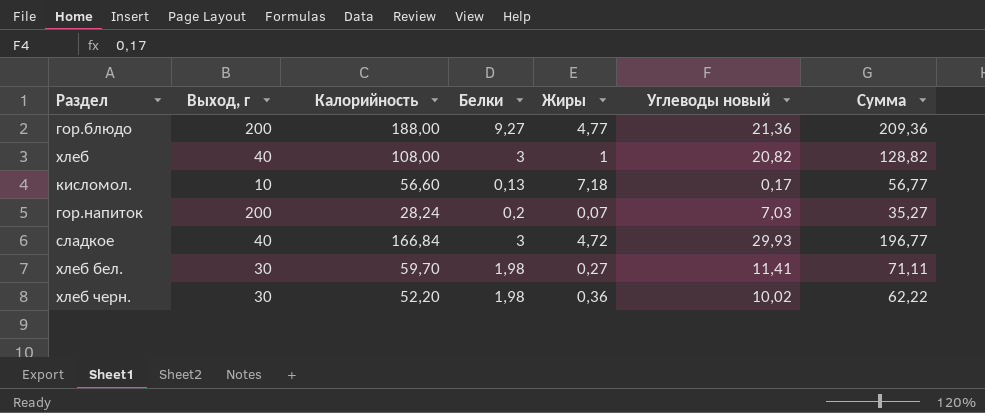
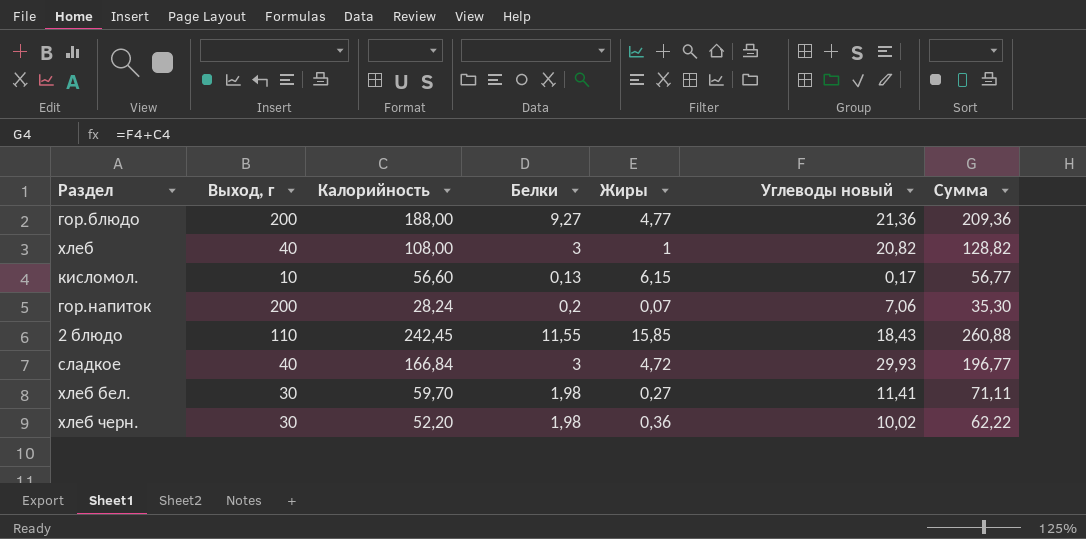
кисломол. | Жиры: 7,18 -> 6,15
гор.напиток | Углеводы новый: 7,03 -> 7,06
гор.напиток | Сумма: 35,27 -> 35,30
row 2 блюдо: none -> 110 | 242,45 | 11,55 | 15,85 | 18,43 | 260,88

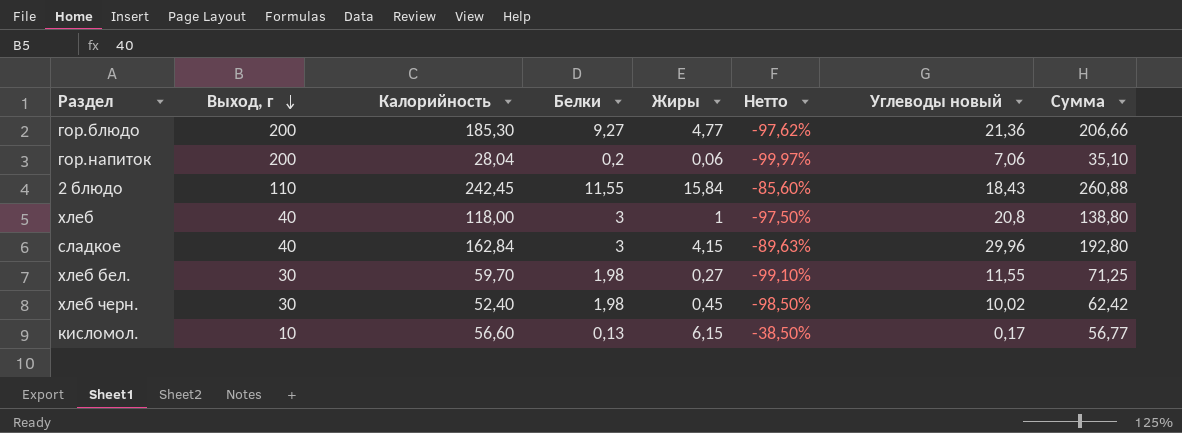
row order: none -> Выход, г descending
column Нетто | formula: none -> ([Жиры] - [Выход, г]) / [Выход, г]
гор.блюдо | Калорийность: 188,00 -> 185,30
гор.блюдо | Сумма: 209,36 -> 206,66
гор.напиток | Калорийность: 28,24 -> 28,04
гор.напиток | Жиры: 0,07 -> 0,06
гор.напиток | Сумма: 35,30 -> 35,10
2 блюдо | Жиры: 15,85 -> 15,84
хлеб | Калорийность: 108,00 -> 118,00
хлеб | Углеводы новый: 20,82 -> 20,8
хлеб | Сумма: 128,82 -> 138,80
сладкое | Калорийность: 166,84 -> 162,84
сладкое | Жиры: 4,72 -> 4,15
сладкое | Углеводы новый: 29,93 -> 29,96
сладкое | Сумма: 196,77 -> 192,80
хлеб бел. | Углеводы новый: 11,41 -> 11,55
хлеб бел. | Сумма: 71,11 -> 71,25
хлеб черн. | Калорийность: 52,20 -> 52,40
хлеб черн. | Жиры: 0,36 -> 0,45
хлеб черн. | Сумма: 62,22 -> 62,42

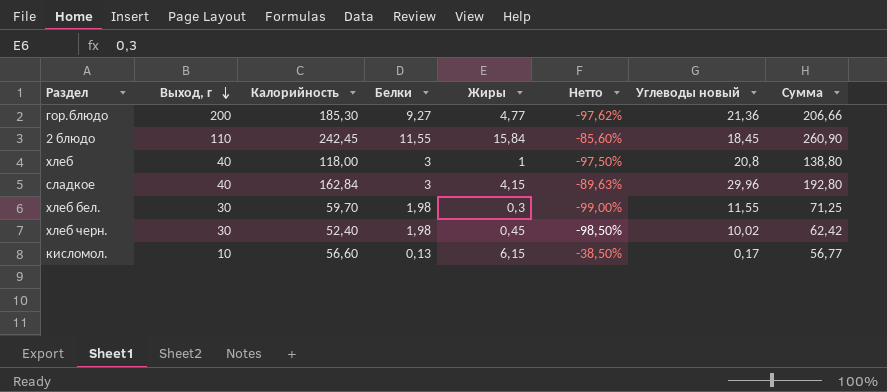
row гор.напиток: 200 | 28,04 | 0,2 | 0,06 | -99,97% | 7,06 | 35,10 -> none
2 блюдо | Углеводы новый: 18,43 -> 18,45
2 блюдо | Сумма: 260,88 -> 260,90
хлеб бел. | Жиры: 0,27 -> 0,3
хлеб бел. | Нетто: -99,10% -> -99,00%

